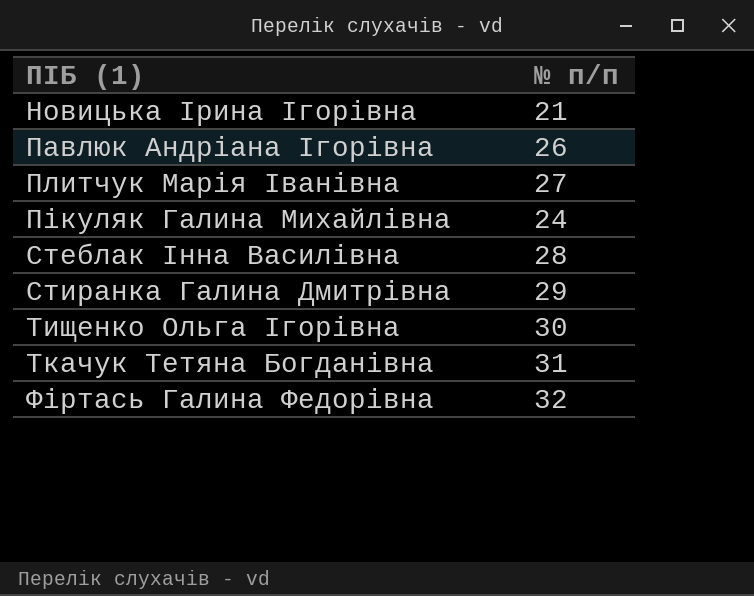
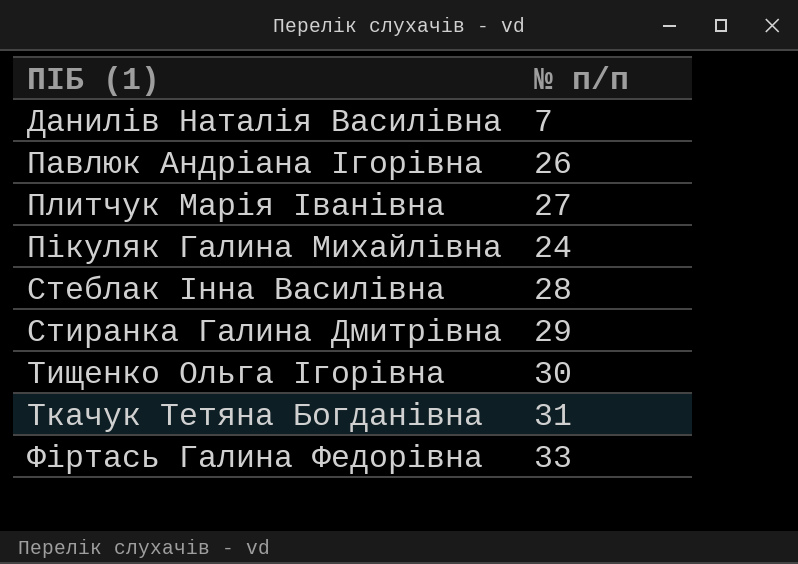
row Новицька Ірина Ігорівна: 21 -> none
row Данилів Наталія Василівна: none -> 7
Фіртась Галина Федорівна | № п/п: 32 -> 33

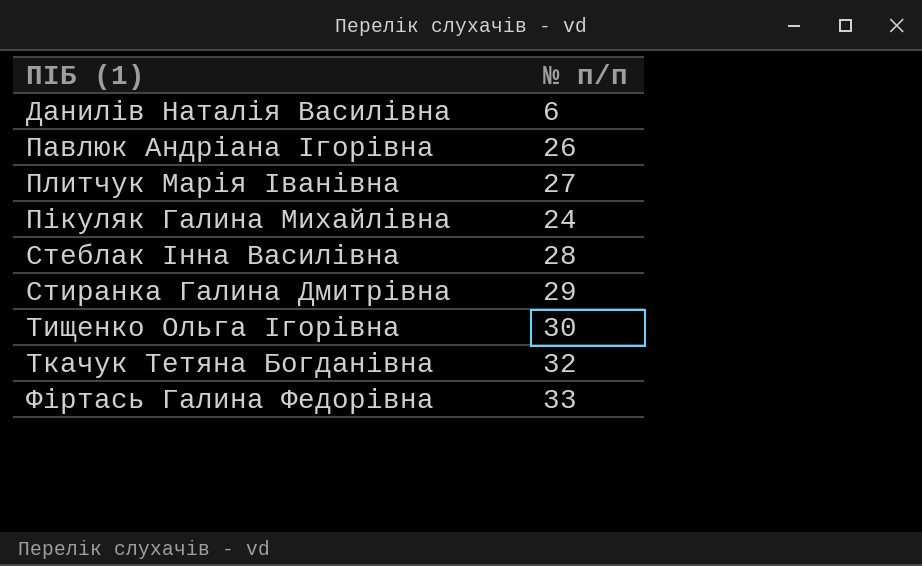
Данилів Наталія Василівна | № п/п: 7 -> 6
Ткачук Тетяна Богданівна | № п/п: 31 -> 32

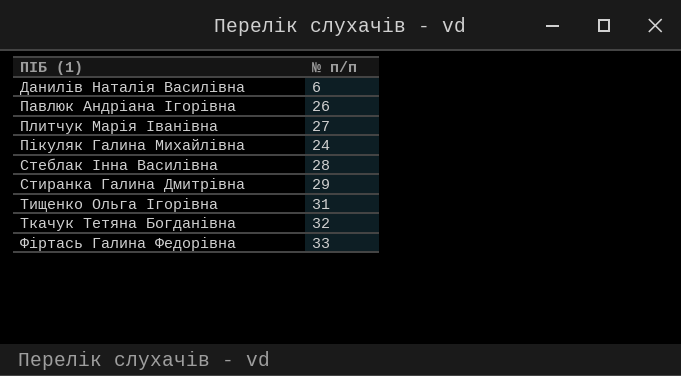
Тищенко Ольга Ігорівна | № п/п: 30 -> 31

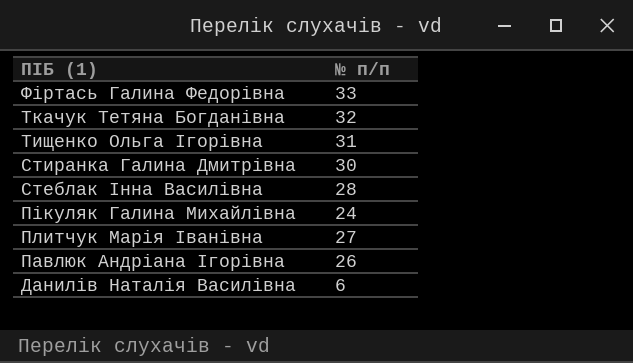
row order: ПІБ (1) ascending -> ПІБ (1) descending
Стиранка Галина Дмитрівна | № п/п: 29 -> 30

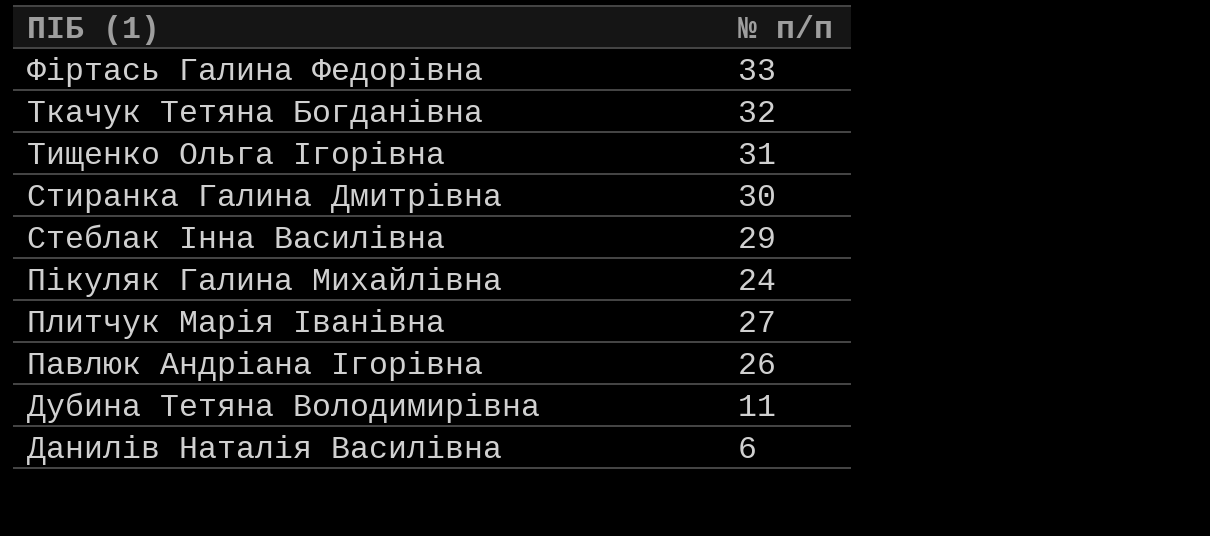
Стеблак Інна Василівна | № п/п: 28 -> 29
row Дубина Тетяна Володимирівна: none -> 11

